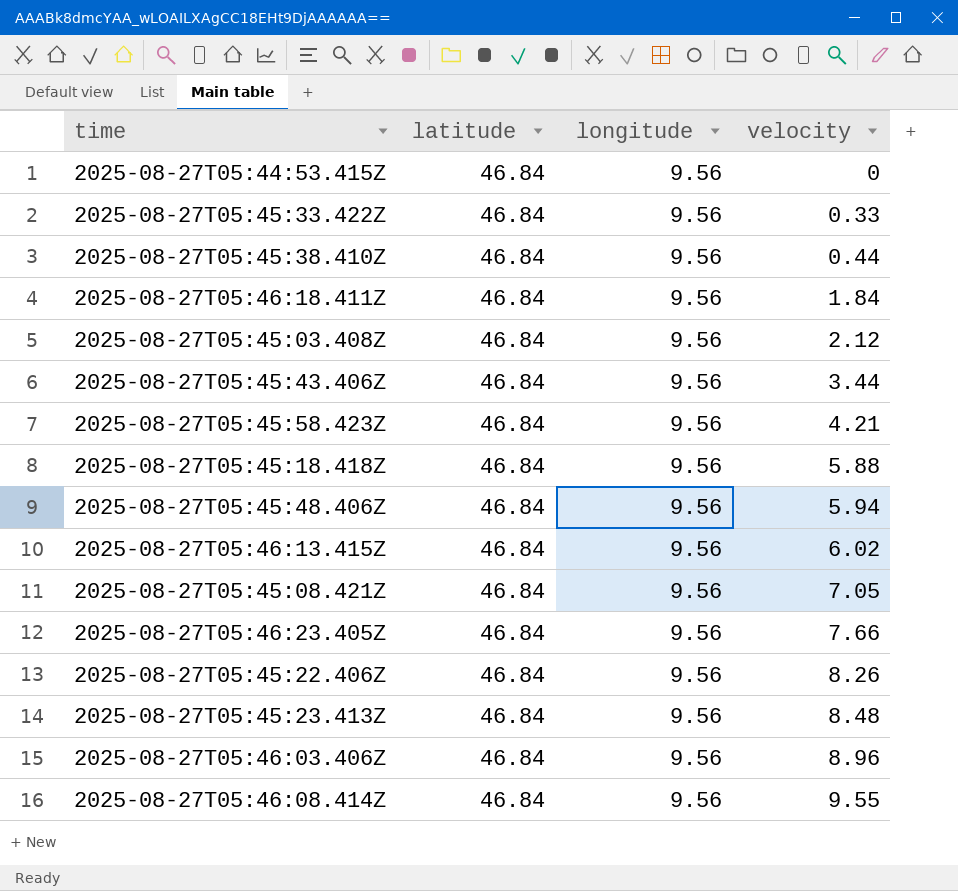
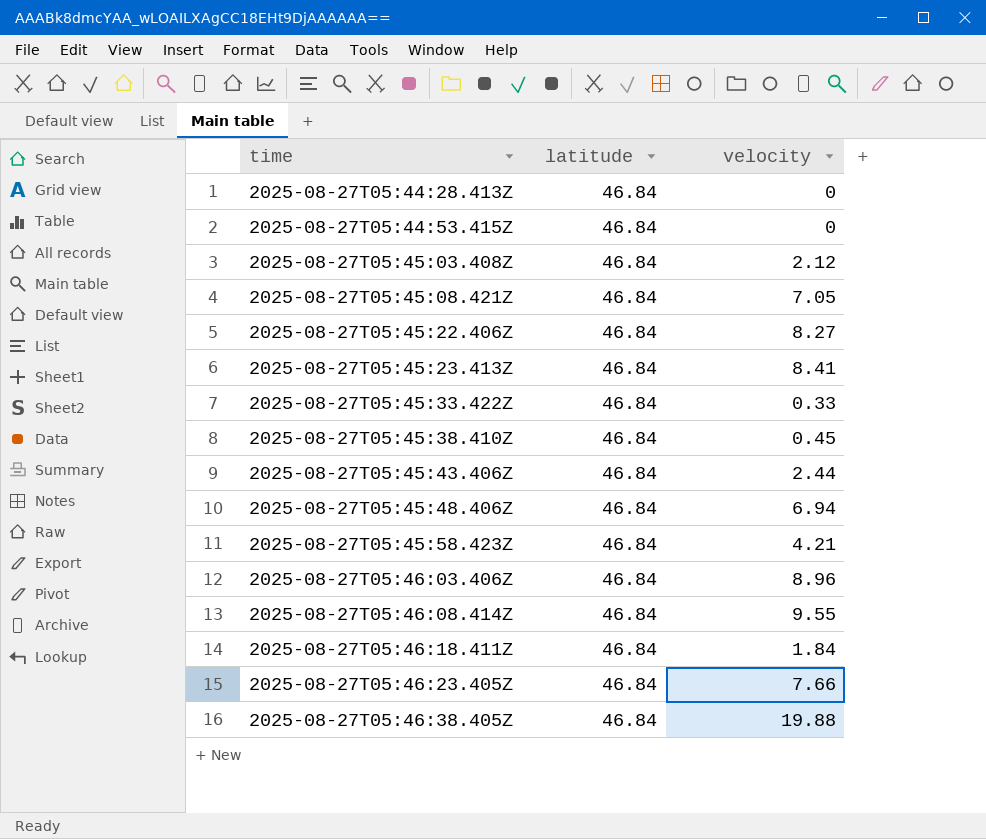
row order: velocity ascending -> time ascending
column longitude | position: 3 -> none
row 2025-08-27T05:45:18.418Z: 46.84 | 9.56 | 5.88 -> none
row 2025-08-27T05:46:13.415Z: 46.84 | 9.56 | 6.02 -> none
row 2025-08-27T05:44:28.413Z: none -> 46.84 | 0
2025-08-27T05:45:22.406Z | velocity: 8.26 -> 8.27
2025-08-27T05:45:23.413Z | velocity: 8.48 -> 8.41
2025-08-27T05:45:38.410Z | velocity: 0.44 -> 0.45
2025-08-27T05:45:43.406Z | velocity: 3.44 -> 2.44
2025-08-27T05:45:48.406Z | velocity: 5.94 -> 6.94
row 2025-08-27T05:46:38.405Z: none -> 46.84 | 19.88

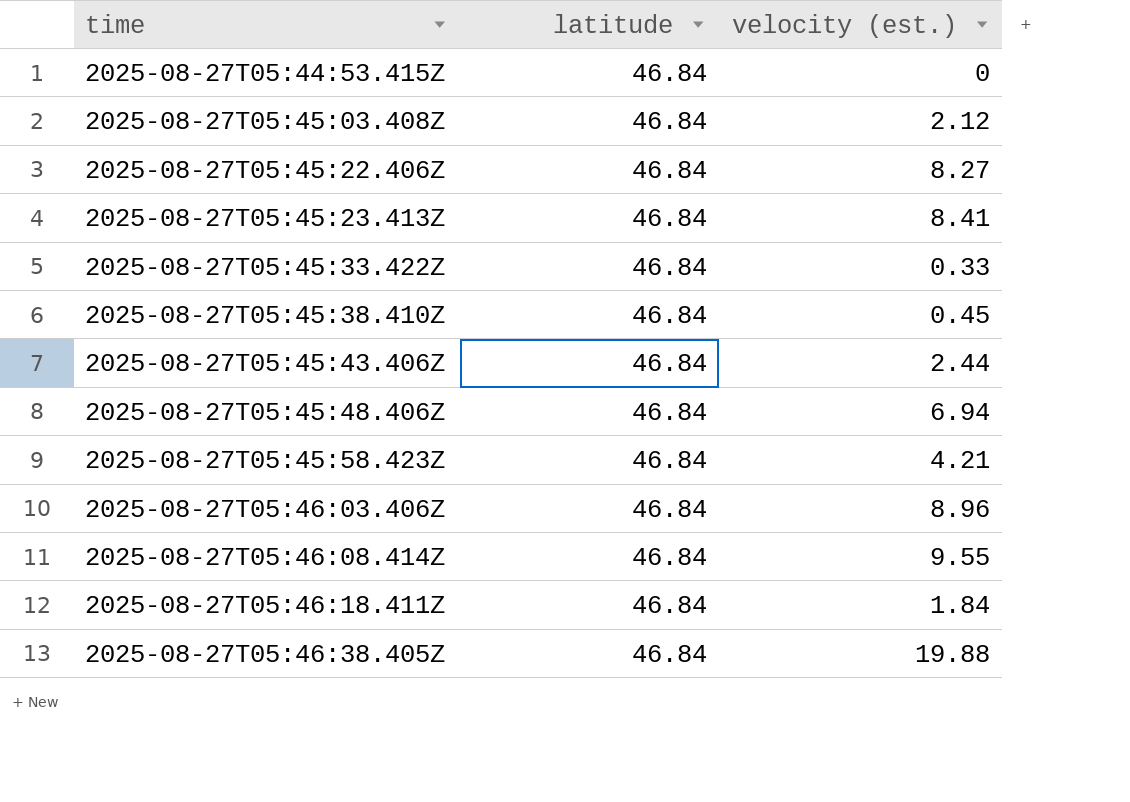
column name: velocity -> velocity (est.)
row 2025-08-27T05:44:28.413Z: 46.84 | 0 -> none
row 2025-08-27T05:45:08.421Z: 46.84 | 7.05 -> none
row 2025-08-27T05:46:23.405Z: 46.84 | 7.66 -> none

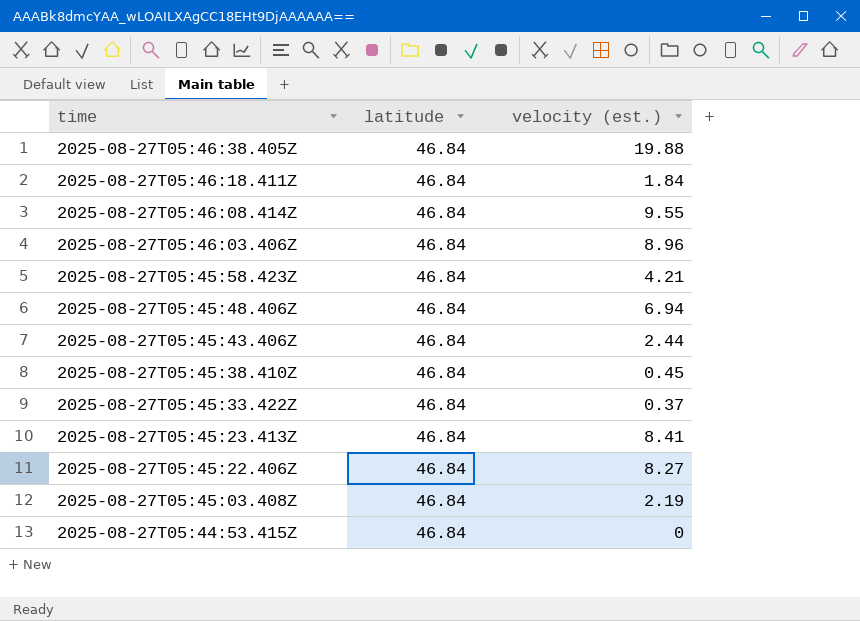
row order: time ascending -> time descending
2025-08-27T05:45:33.422Z | velocity (est.): 0.33 -> 0.37
2025-08-27T05:45:03.408Z | velocity (est.): 2.12 -> 2.19

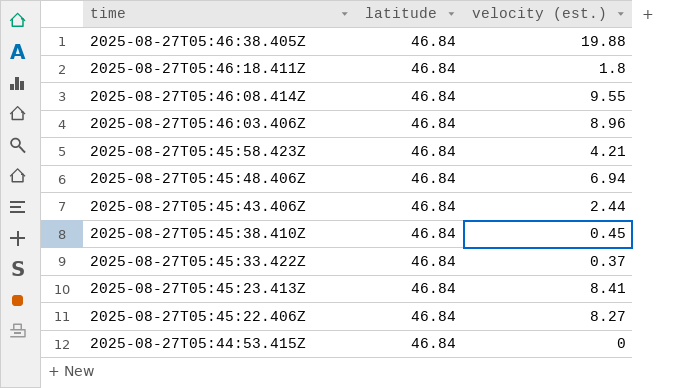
row 2025-08-27T05:45:03.408Z: 46.84 | 2.19 -> none
2025-08-27T05:46:18.411Z | velocity (est.): 1.84 -> 1.8

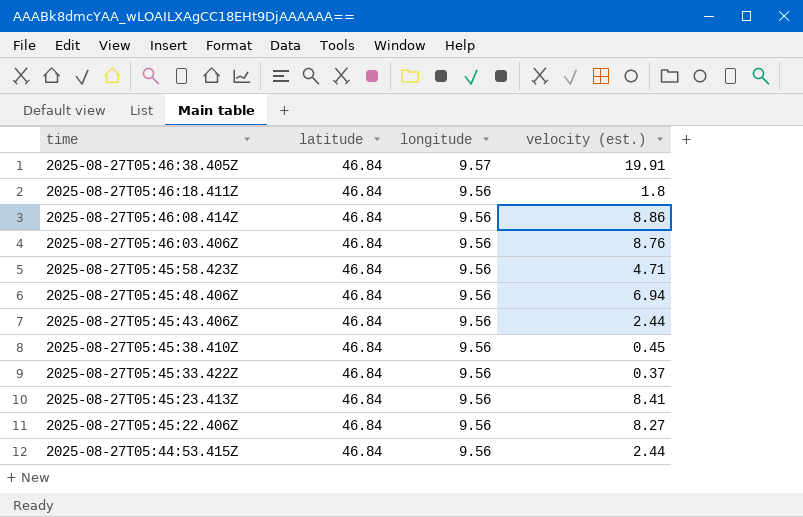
column longitude | position: none -> 3
2025-08-27T05:46:38.405Z | velocity (est.): 19.88 -> 19.91
2025-08-27T05:46:08.414Z | velocity (est.): 9.55 -> 8.86
2025-08-27T05:46:03.406Z | velocity (est.): 8.96 -> 8.76
2025-08-27T05:45:58.423Z | velocity (est.): 4.21 -> 4.71
2025-08-27T05:44:53.415Z | velocity (est.): 0 -> 2.44

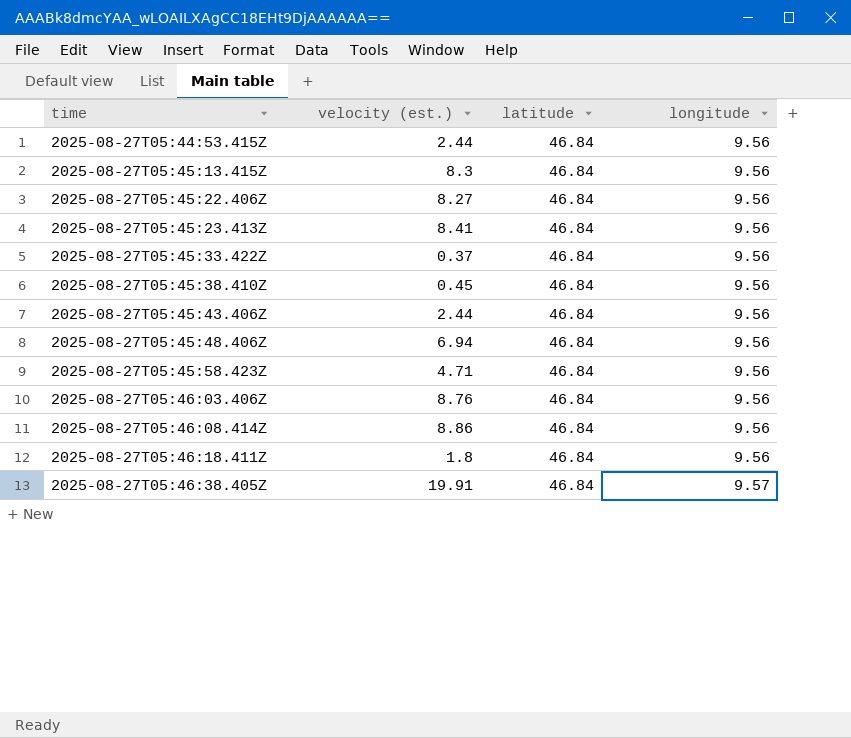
row order: time descending -> time ascending
column velocity (est.) | position: 4 -> 2
row 2025-08-27T05:45:13.415Z: none -> 8.3 | 46.84 | 9.56

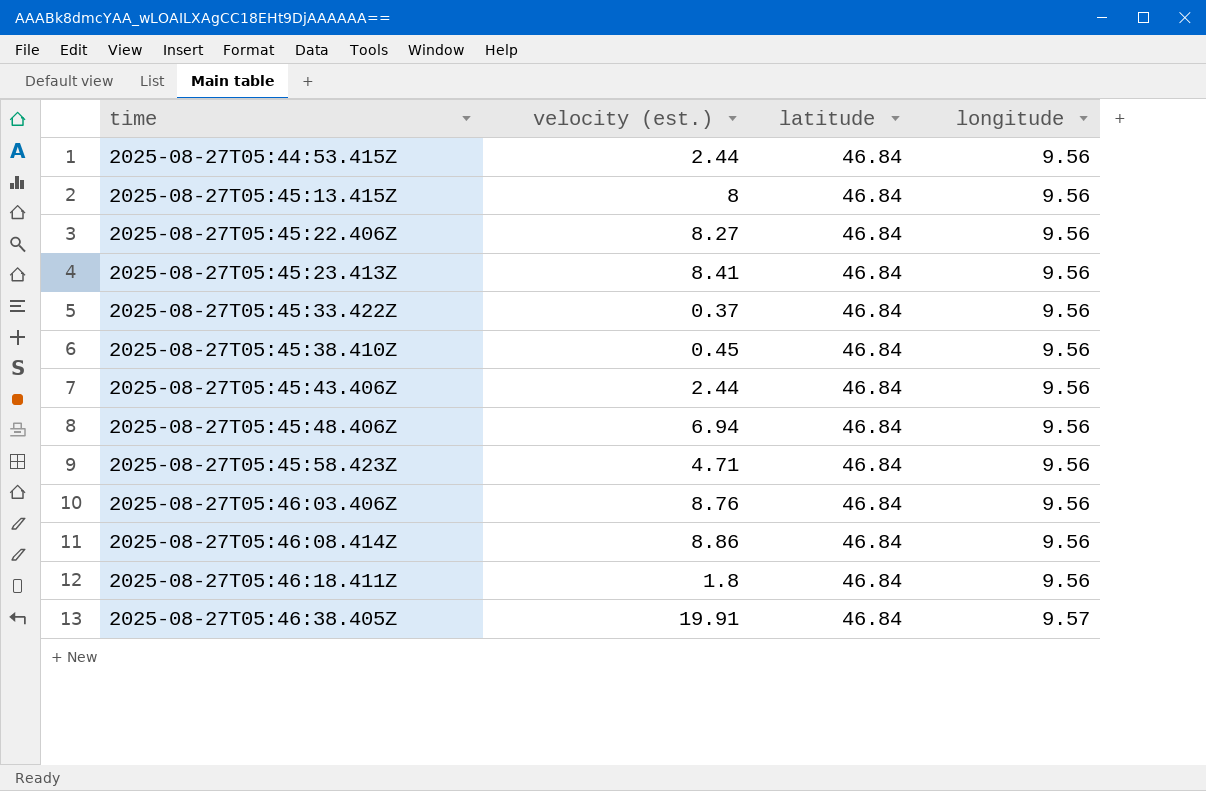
2025-08-27T05:45:13.415Z | velocity (est.): 8.3 -> 8

